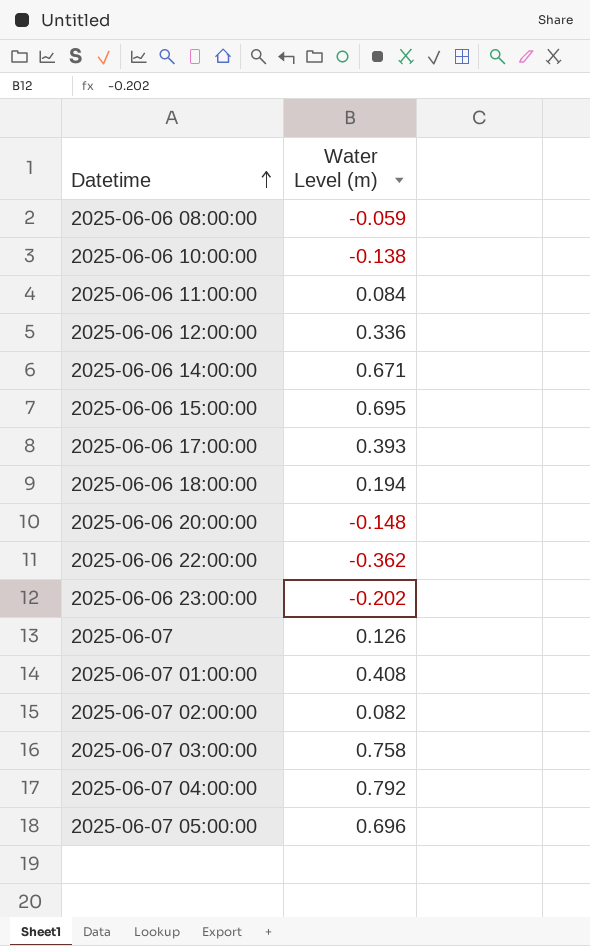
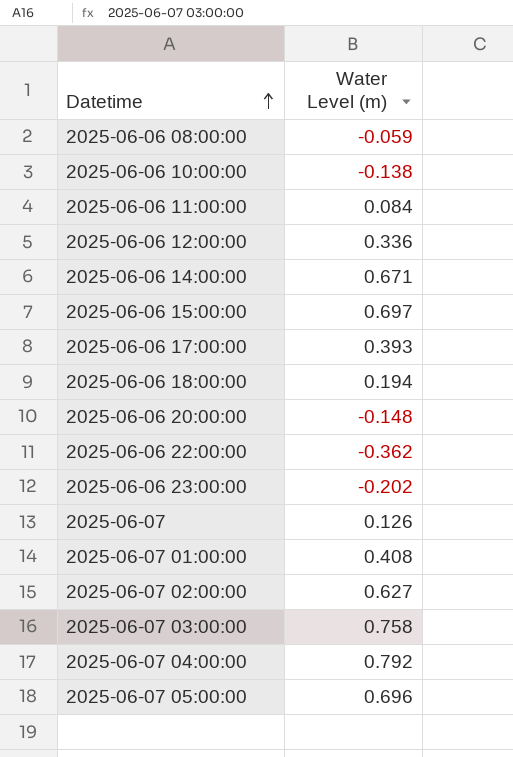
2025-06-06 15:00:00 | Water Level (m): 0.695 -> 0.697
2025-06-07 02:00:00 | Water Level (m): 0.082 -> 0.627

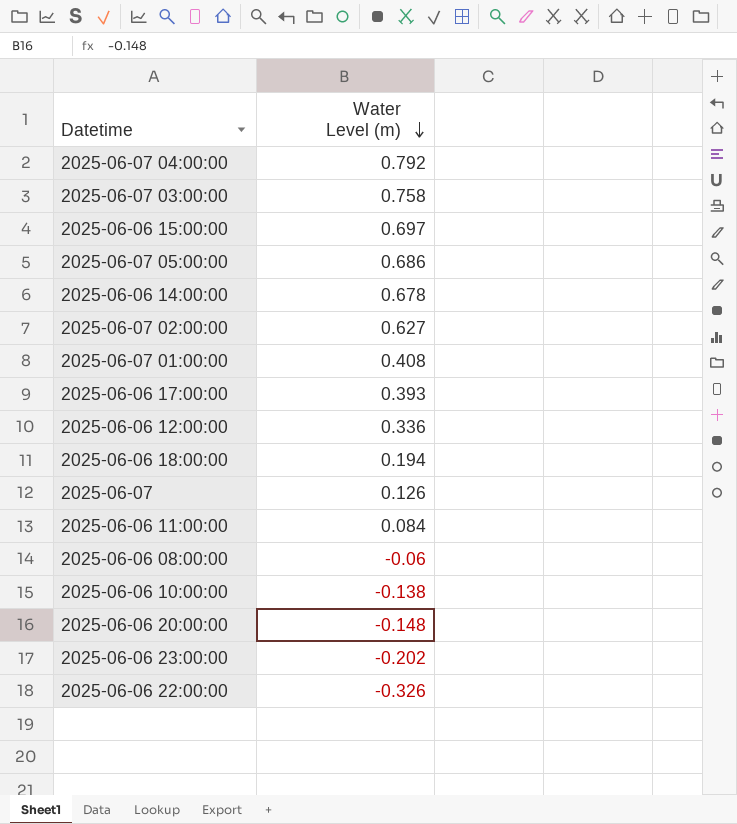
row order: Datetime ascending -> Water Level (m) descending
2025-06-07 05:00:00 | Water Level (m): 0.696 -> 0.686
2025-06-06 14:00:00 | Water Level (m): 0.671 -> 0.678
2025-06-06 08:00:00 | Water Level (m): -0.059 -> -0.06
2025-06-06 22:00:00 | Water Level (m): -0.362 -> -0.326

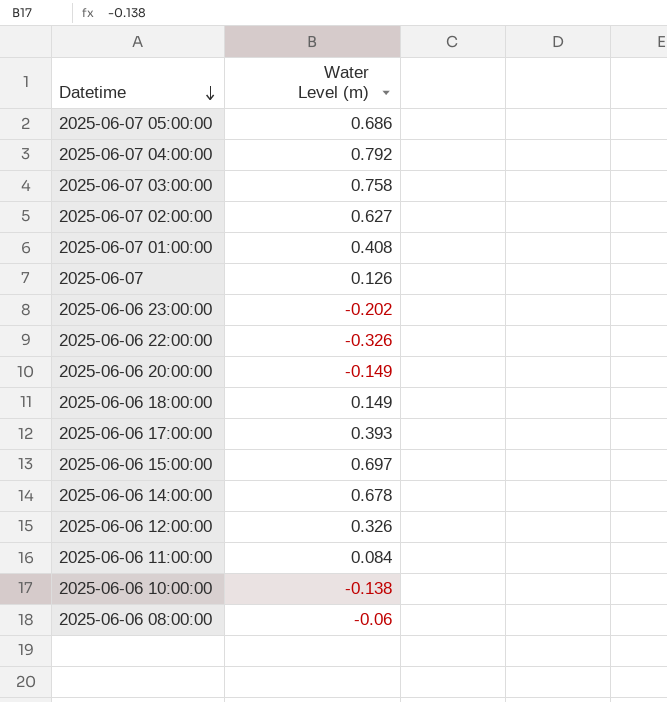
row order: Water Level (m) descending -> Datetime descending
2025-06-06 20:00:00 | Water Level (m): -0.148 -> -0.149
2025-06-06 18:00:00 | Water Level (m): 0.194 -> 0.149
2025-06-06 12:00:00 | Water Level (m): 0.336 -> 0.326

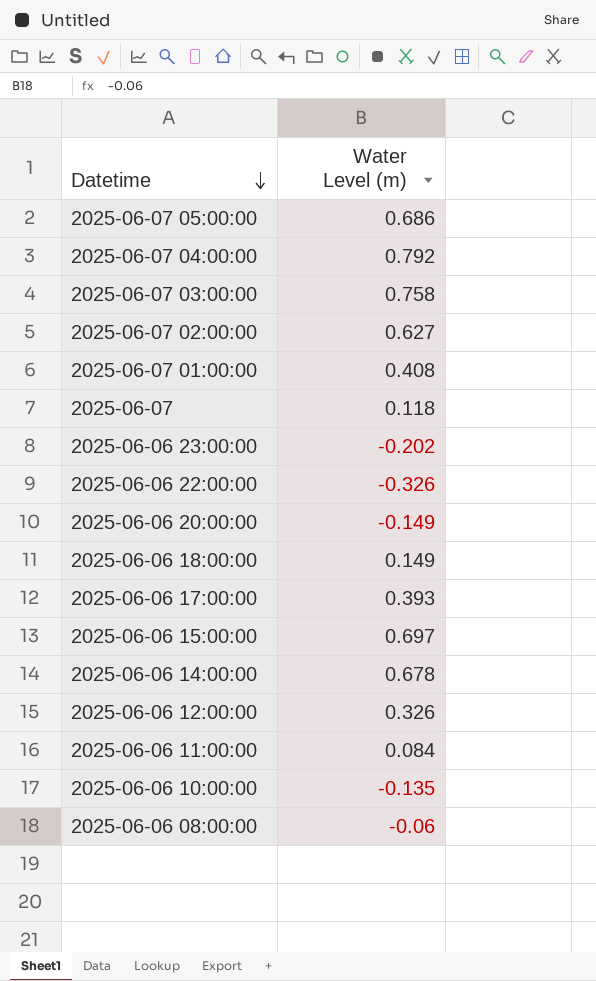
2025-06-07 | Water Level (m): 0.126 -> 0.118
2025-06-06 10:00:00 | Water Level (m): -0.138 -> -0.135

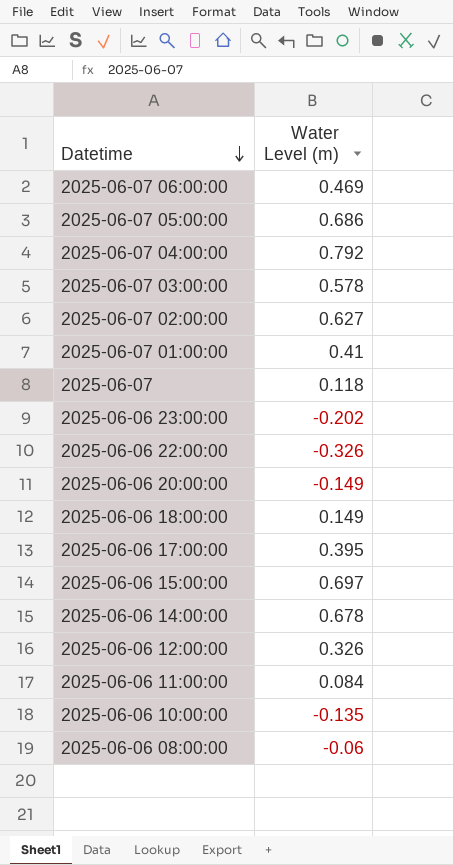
row 2025-06-07 06:00:00: none -> 0.469
2025-06-07 03:00:00 | Water Level (m): 0.758 -> 0.578
2025-06-07 01:00:00 | Water Level (m): 0.408 -> 0.41
2025-06-06 17:00:00 | Water Level (m): 0.393 -> 0.395

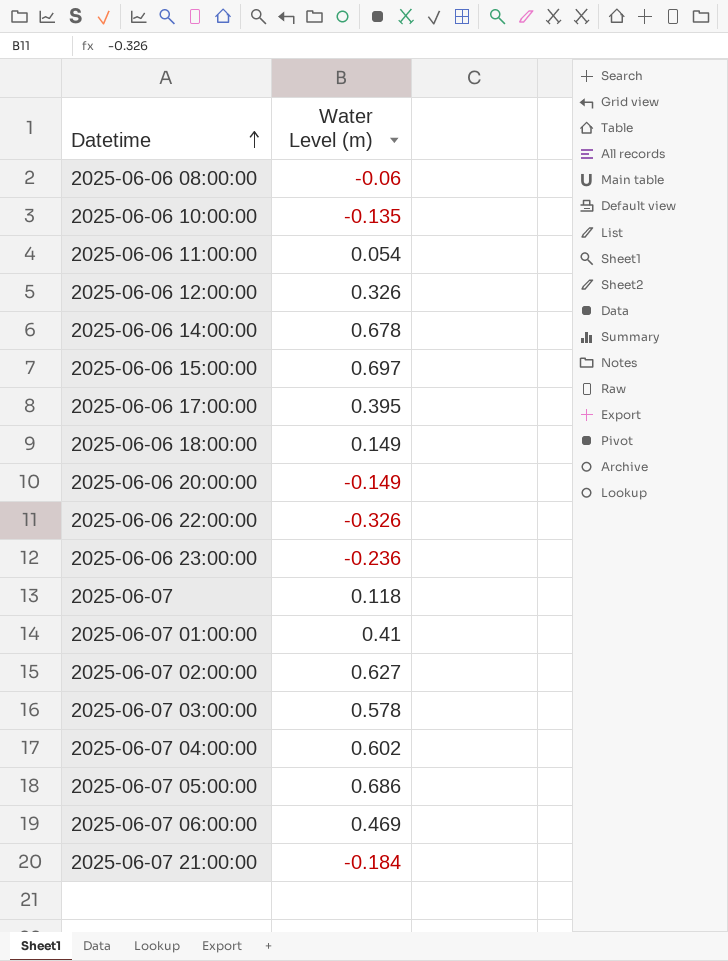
row order: Datetime descending -> Datetime ascending
2025-06-06 11:00:00 | Water Level (m): 0.084 -> 0.054
2025-06-06 23:00:00 | Water Level (m): -0.202 -> -0.236
2025-06-07 04:00:00 | Water Level (m): 0.792 -> 0.602
row 2025-06-07 21:00:00: none -> -0.184

